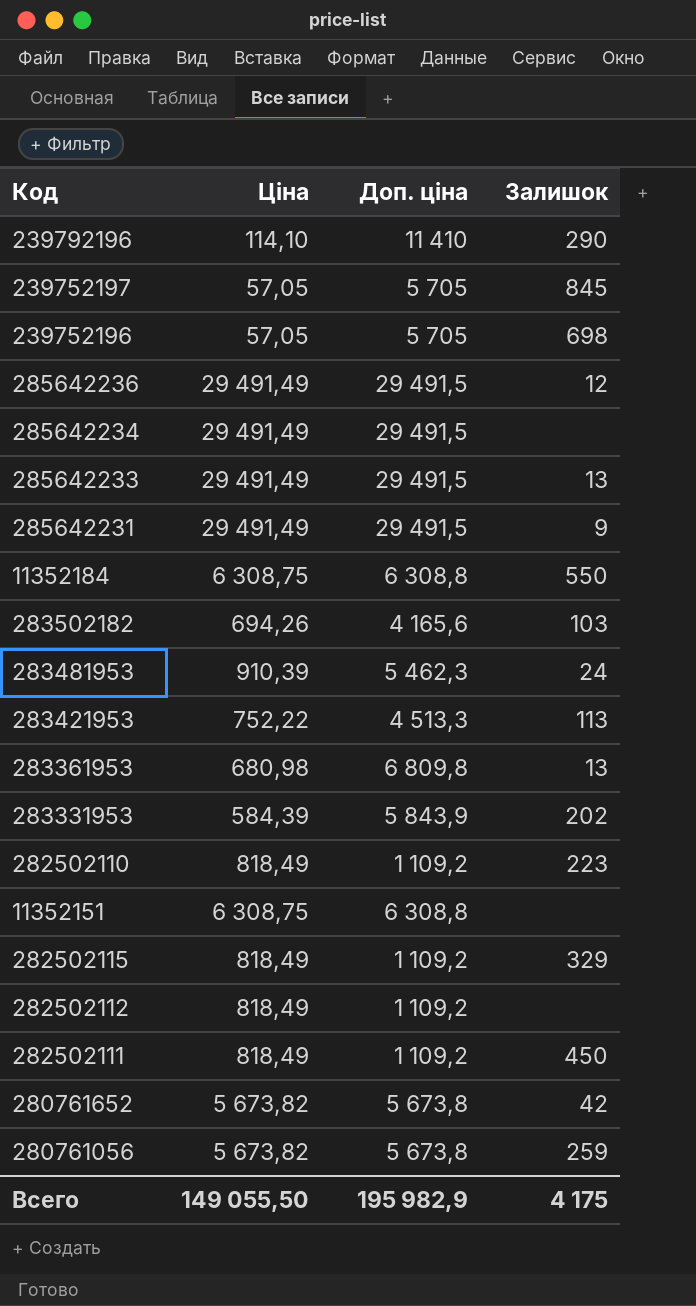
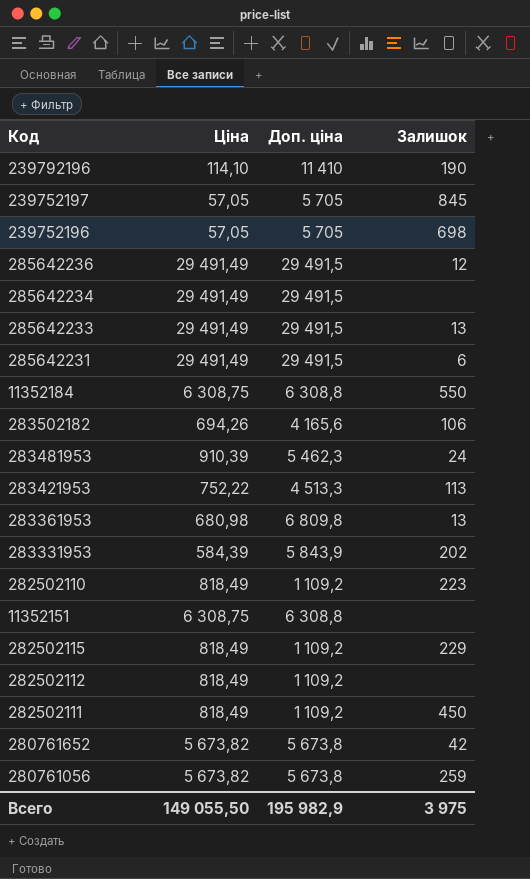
239792196 | Залишок: 290 -> 190
285642231 | Залишок: 9 -> 6
283502182 | Залишок: 103 -> 106
282502115 | Залишок: 329 -> 229
Всего | Залишок: 4 175 -> 3 975

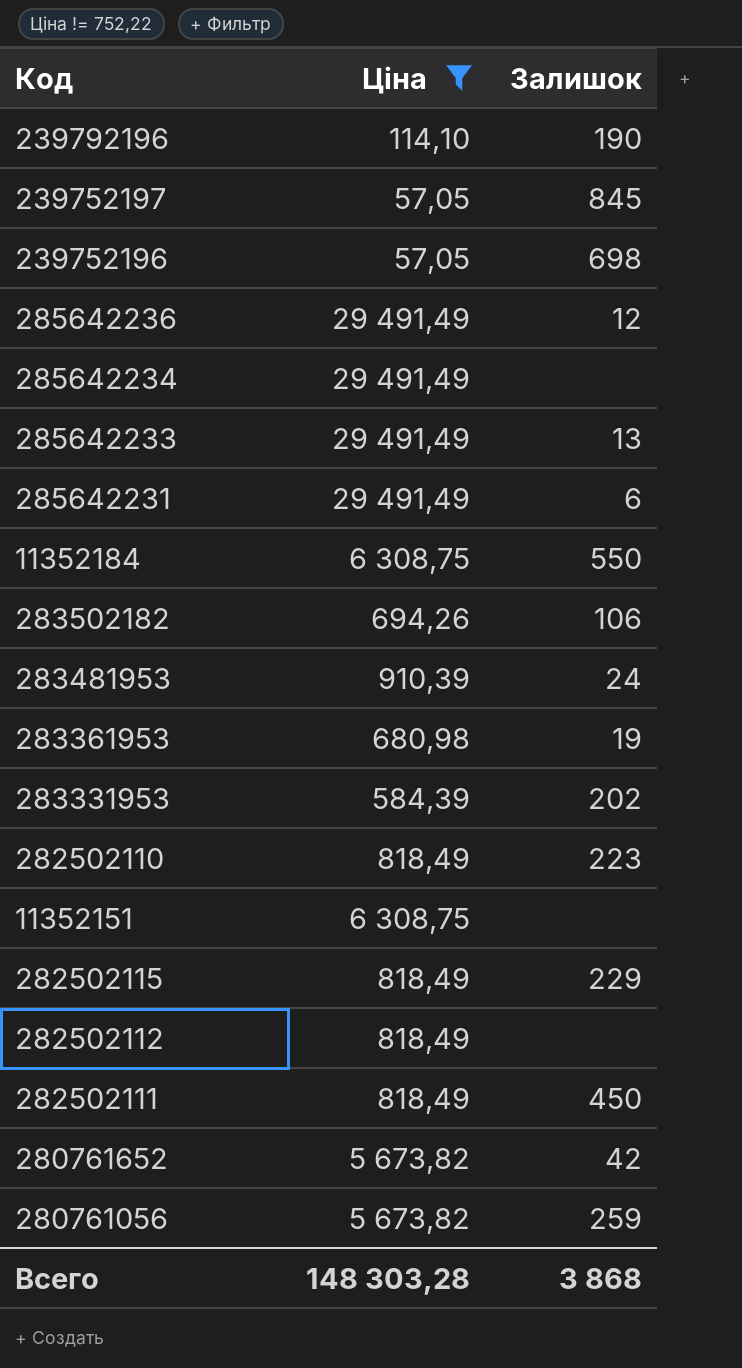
filter: none -> Ціна != 752,22
column Доп. ціна | position: 3 -> none
283361953 | Залишок: 13 -> 19
Всего | Ціна: 149 055,50 -> 148 303,28
Всего | Залишок: 3 975 -> 3 868

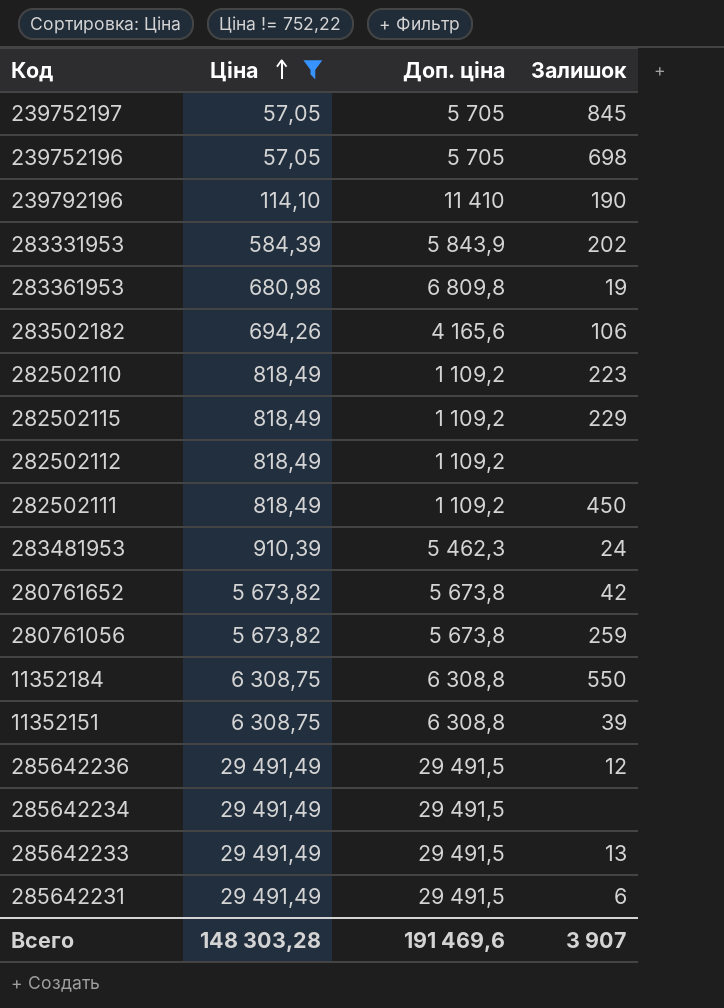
row order: none -> Ціна ascending
column Доп. ціна | position: none -> 3
11352151 | Залишок: none -> 39
Всего | Залишок: 3 868 -> 3 907

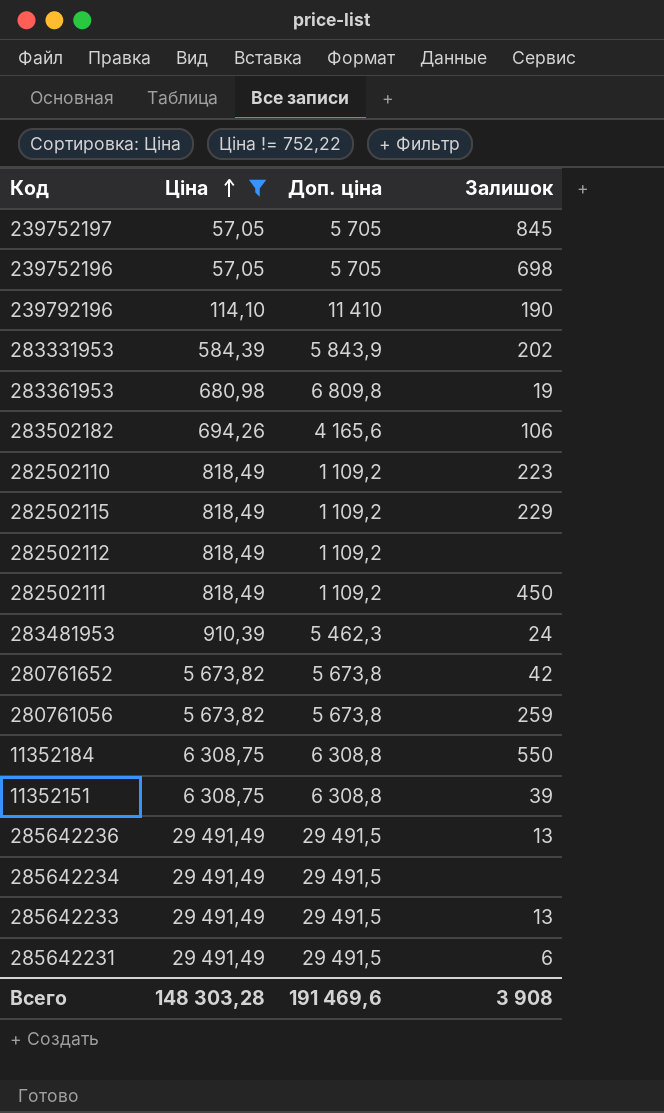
285642236 | Залишок: 12 -> 13
Всего | Залишок: 3 907 -> 3 908

